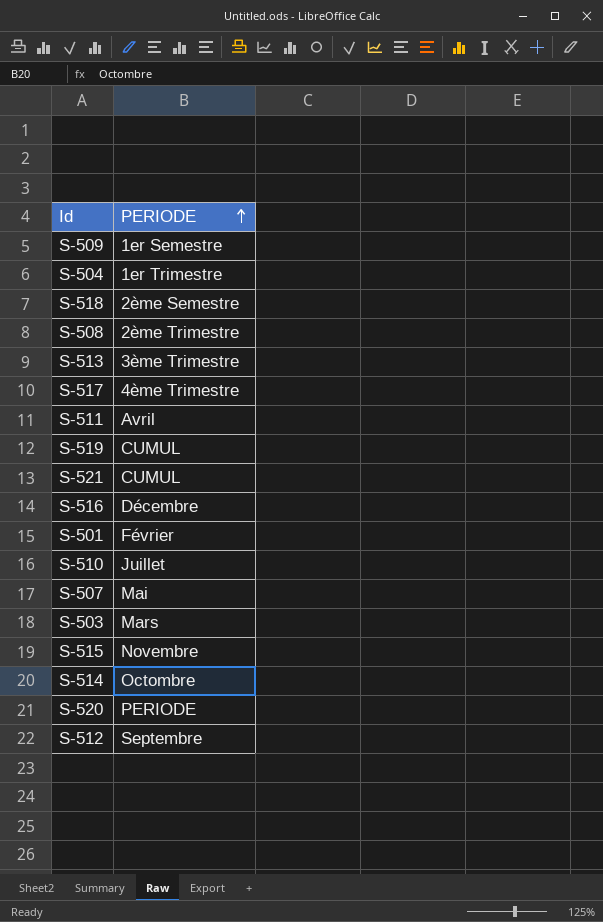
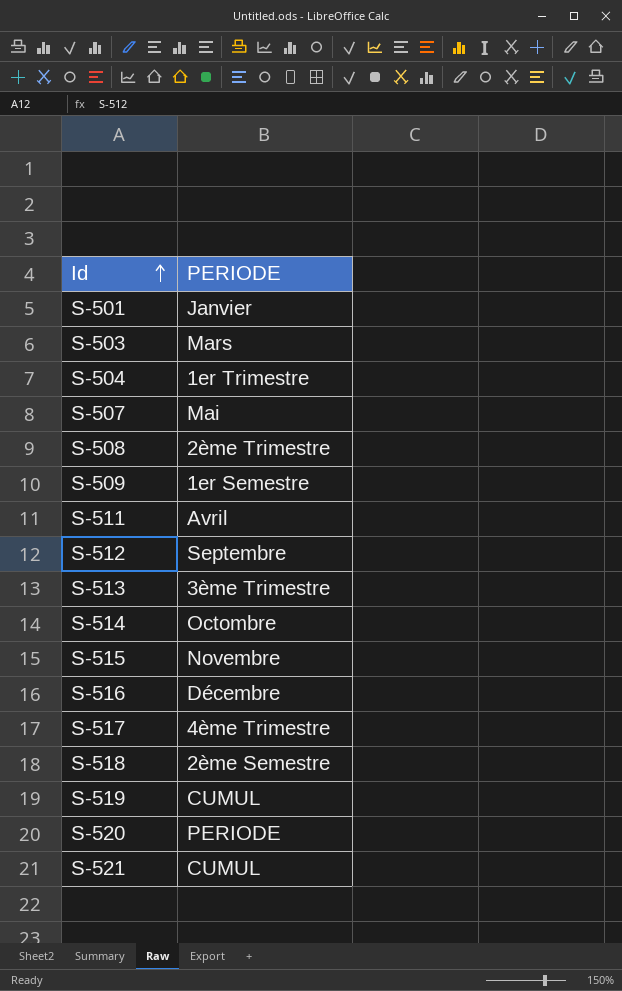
row order: PERIODE ascending -> Id ascending
row S-510: Juillet -> none
S-501 | PERIODE: Février -> Janvier

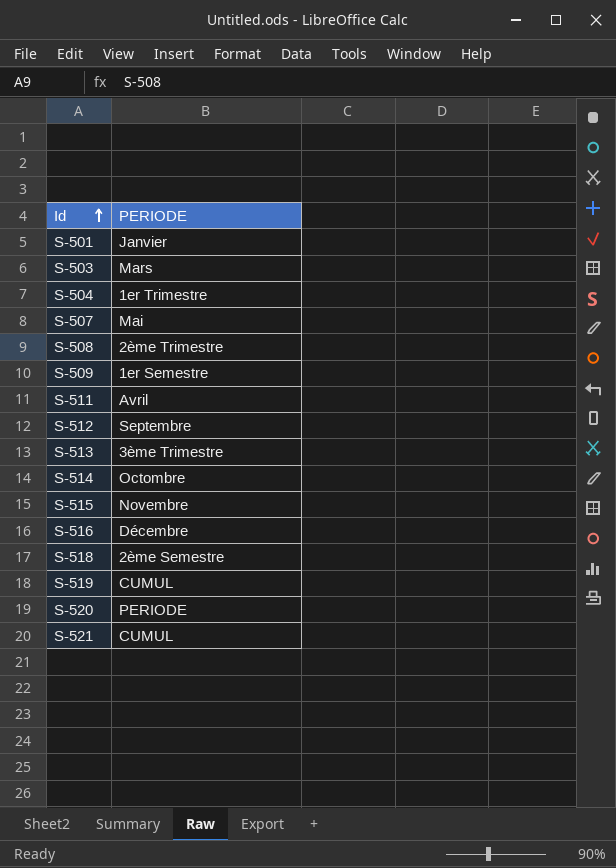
row S-517: 4ème Trimestre -> none

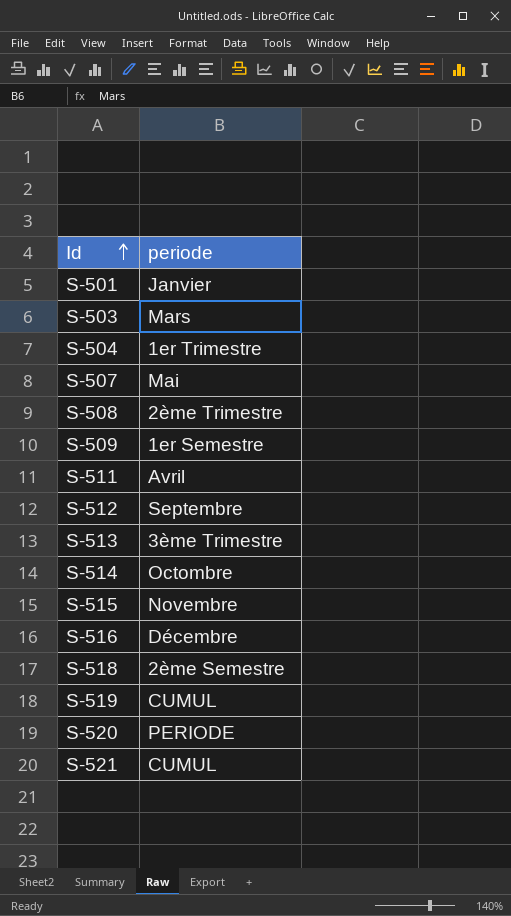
column name: PERIODE -> periode

